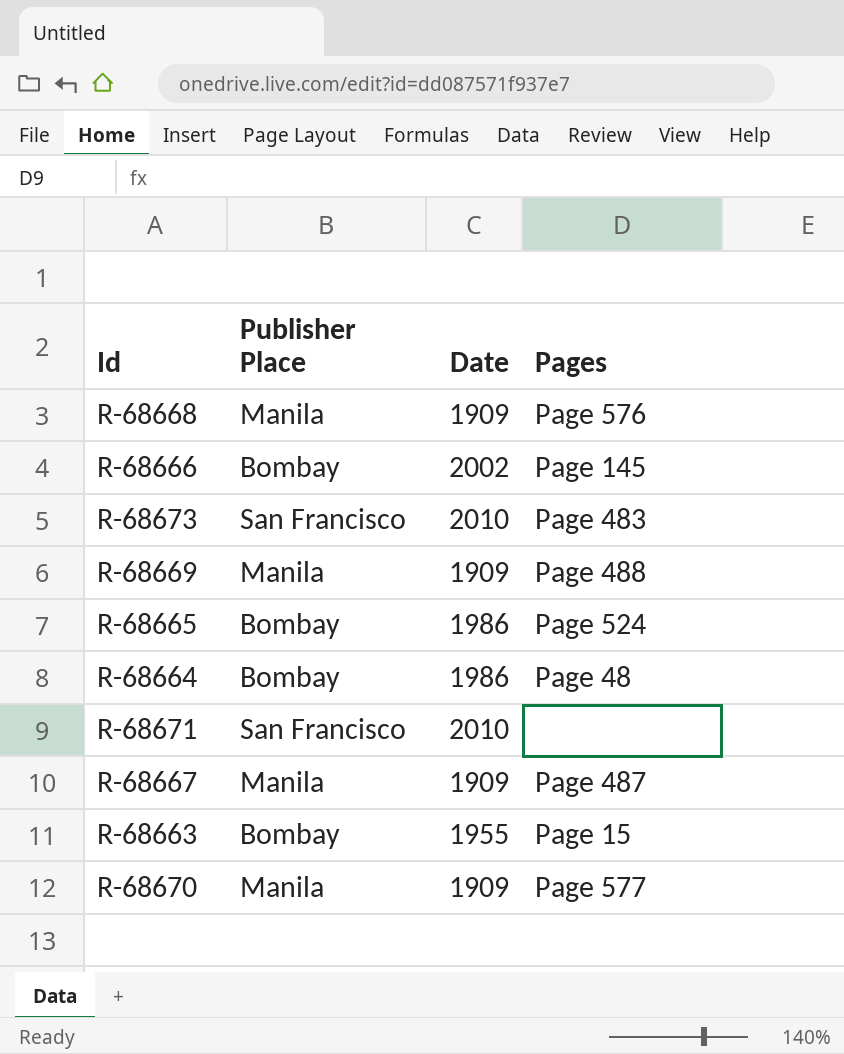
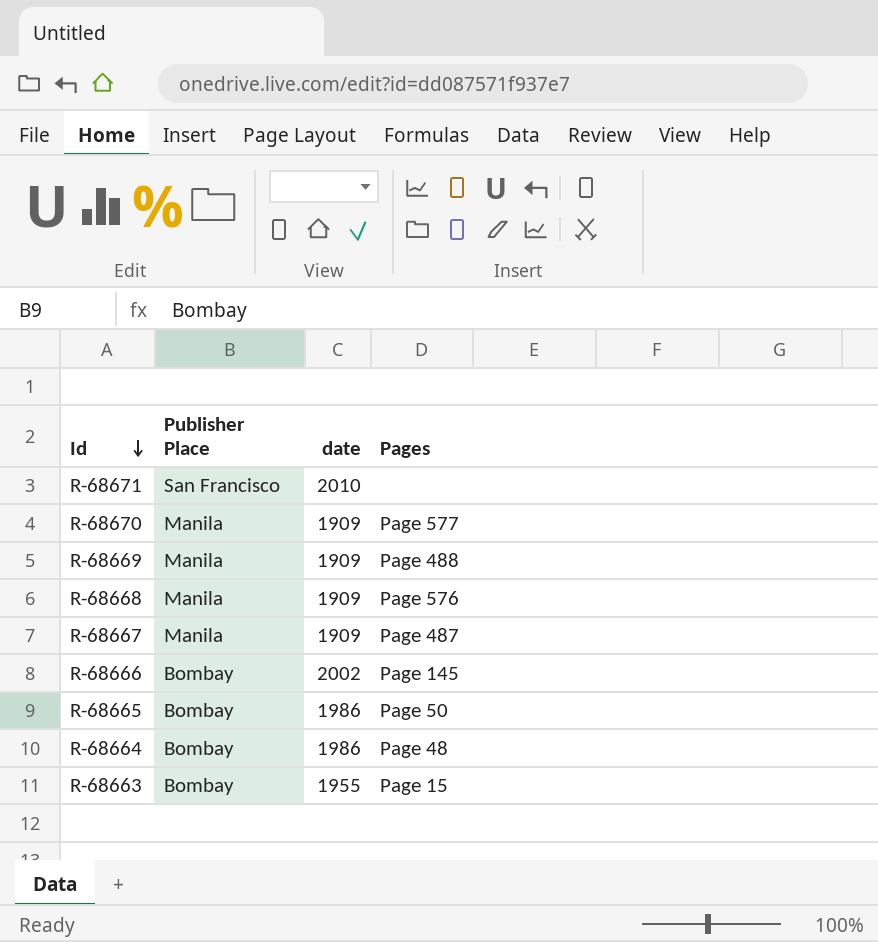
row order: none -> Id descending
column name: Date -> date
row R-68673: San Francisco | 2010 | Page 483 -> none
R-68665 | Pages: Page 524 -> Page 50

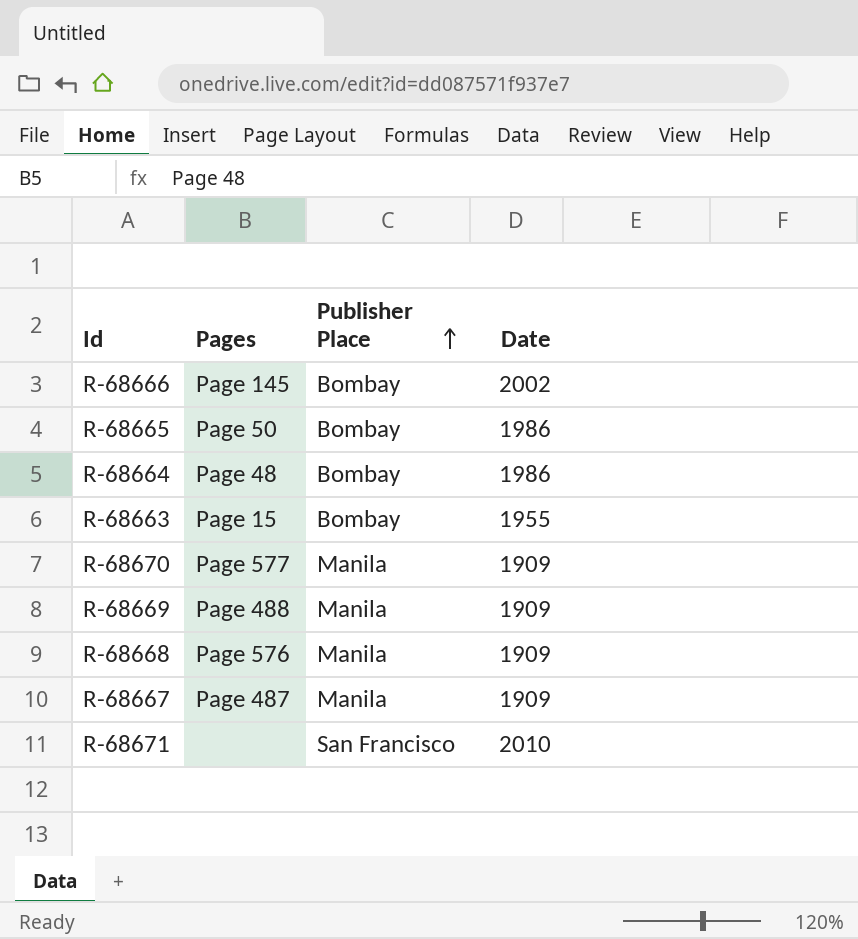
row order: Id descending -> Publisher Place ascending
column Pages | position: 4 -> 2
column name: date -> Date

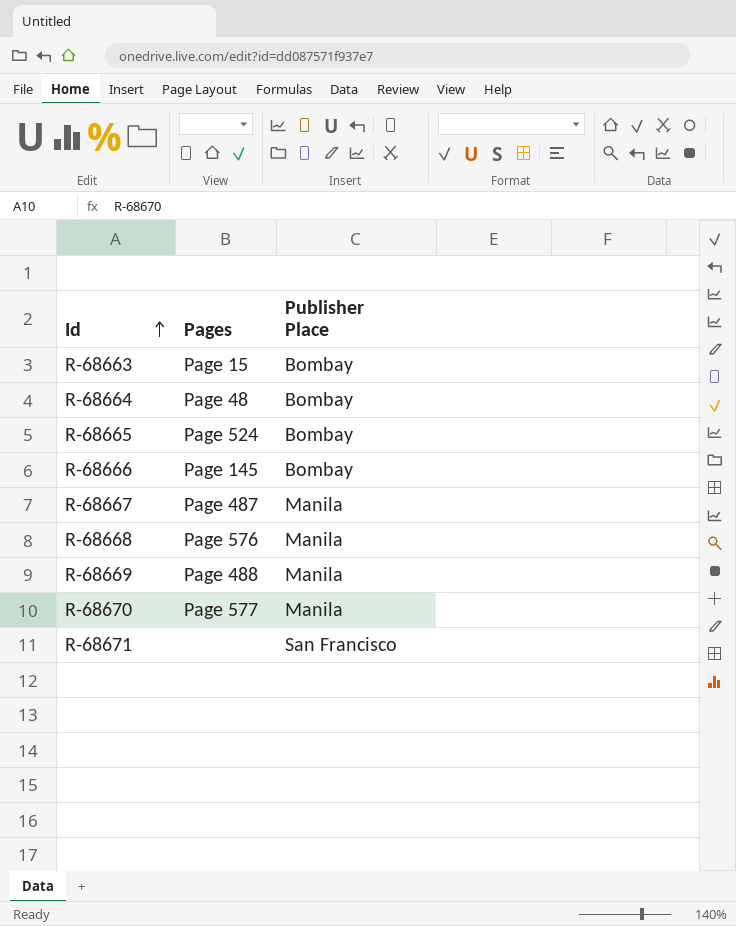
row order: Publisher Place ascending -> Id ascending
column Date | position: 4 -> none
R-68665 | Pages: Page 50 -> Page 524

